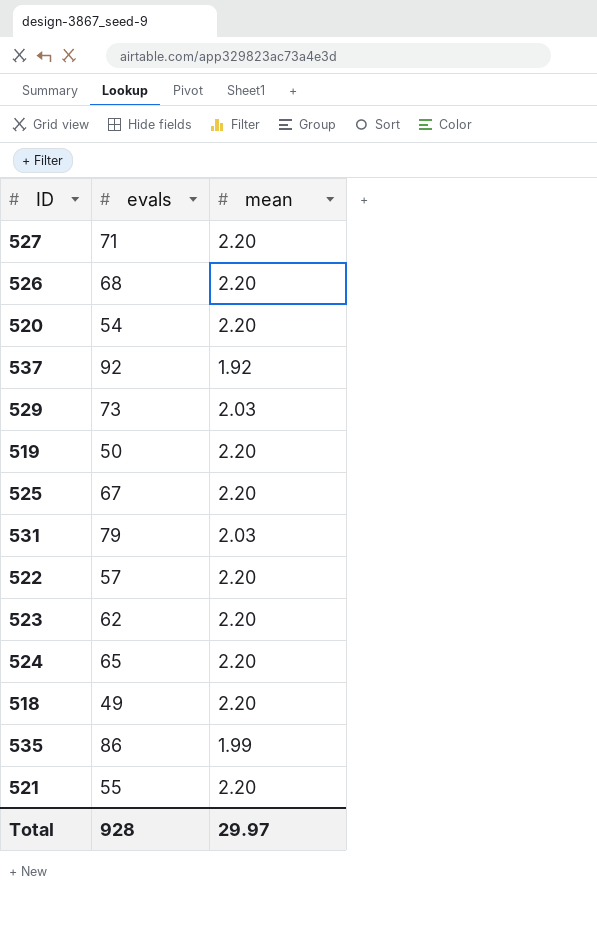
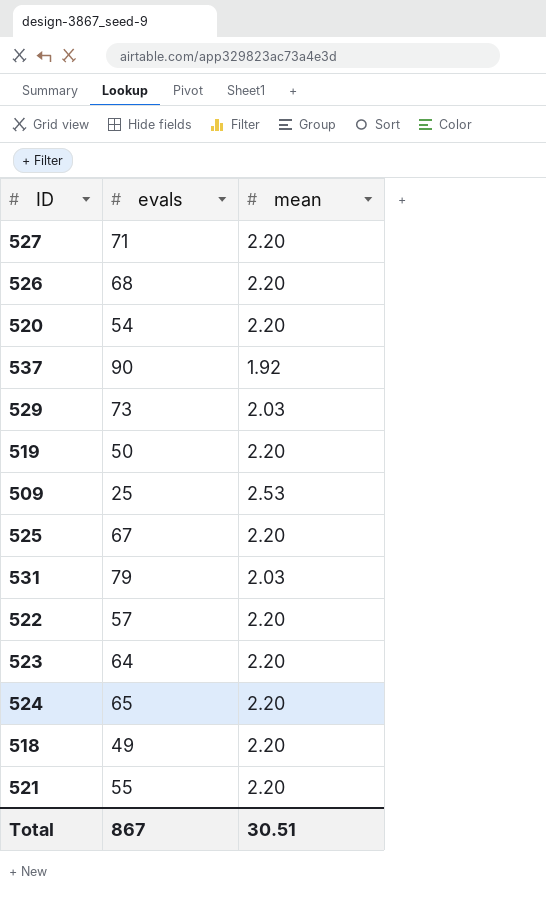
row 535: 86 | 1.99 -> none
537 | evals: 92 -> 90
row 509: none -> 25 | 2.53
523 | evals: 62 -> 64
Total | evals: 928 -> 867
Total | mean: 29.97 -> 30.51

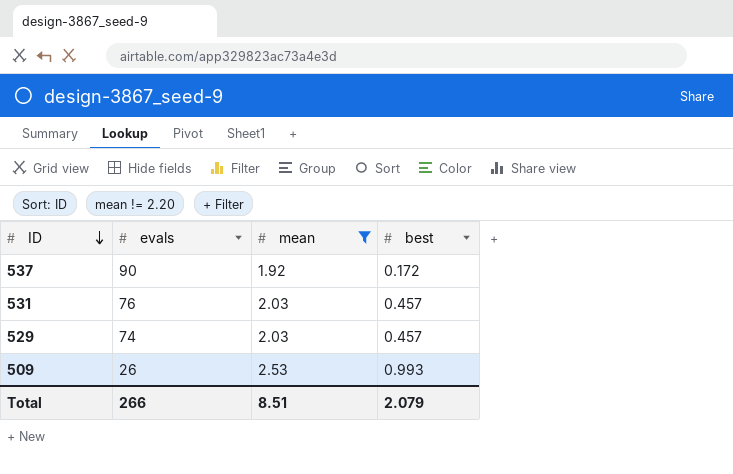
filter: none -> mean != 2.20
row order: none -> ID descending
column best | position: none -> 4
531 | evals: 79 -> 76
529 | evals: 73 -> 74
509 | evals: 25 -> 26
Total | evals: 867 -> 266
Total | mean: 30.51 -> 8.51

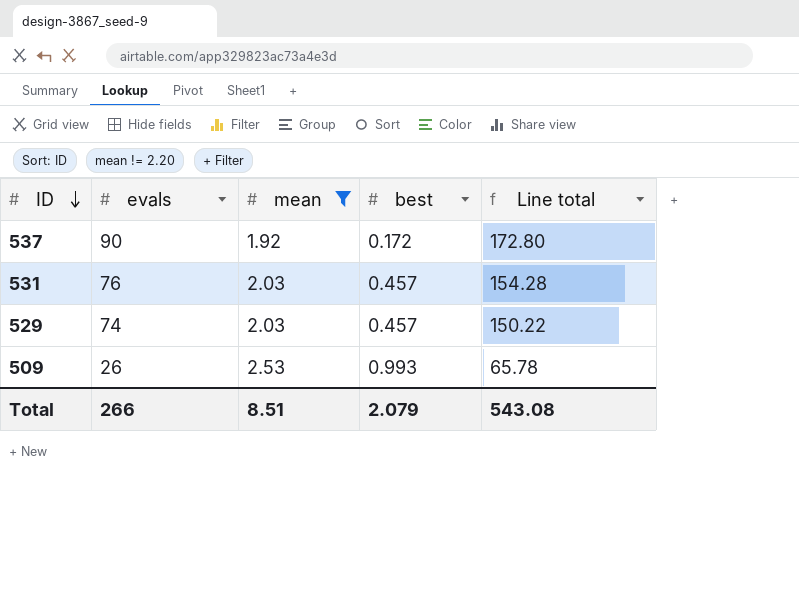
column Line total | formula: none -> [evals] * [mean]

